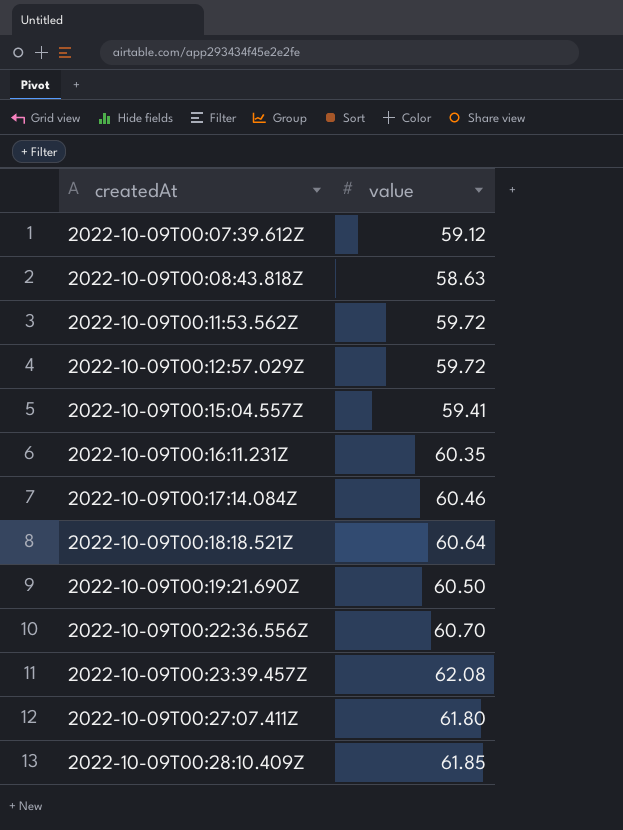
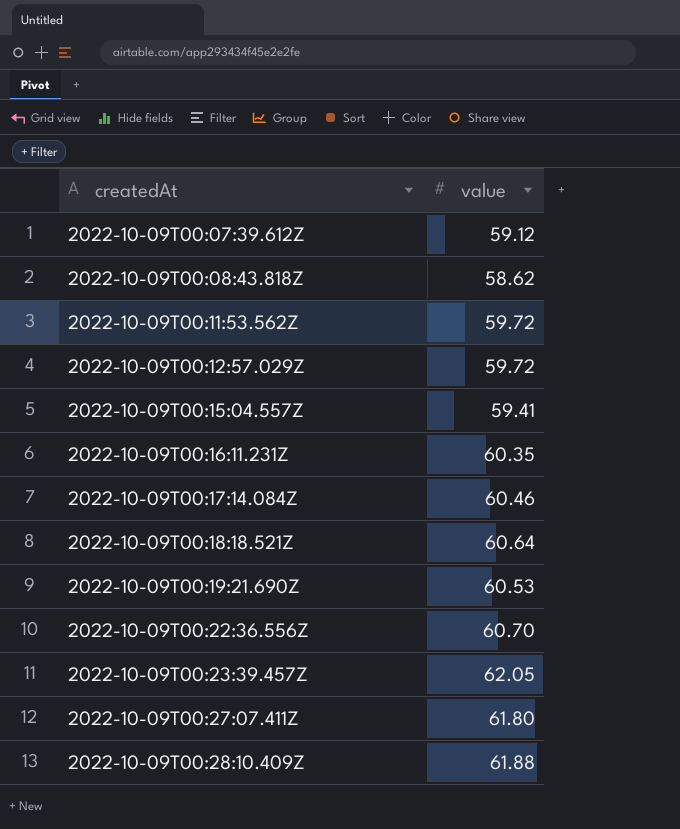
2022-10-09T00:08:43.818Z | value: 58.63 -> 58.62
2022-10-09T00:19:21.690Z | value: 60.50 -> 60.53
2022-10-09T00:23:39.457Z | value: 62.08 -> 62.05
2022-10-09T00:28:10.409Z | value: 61.85 -> 61.88

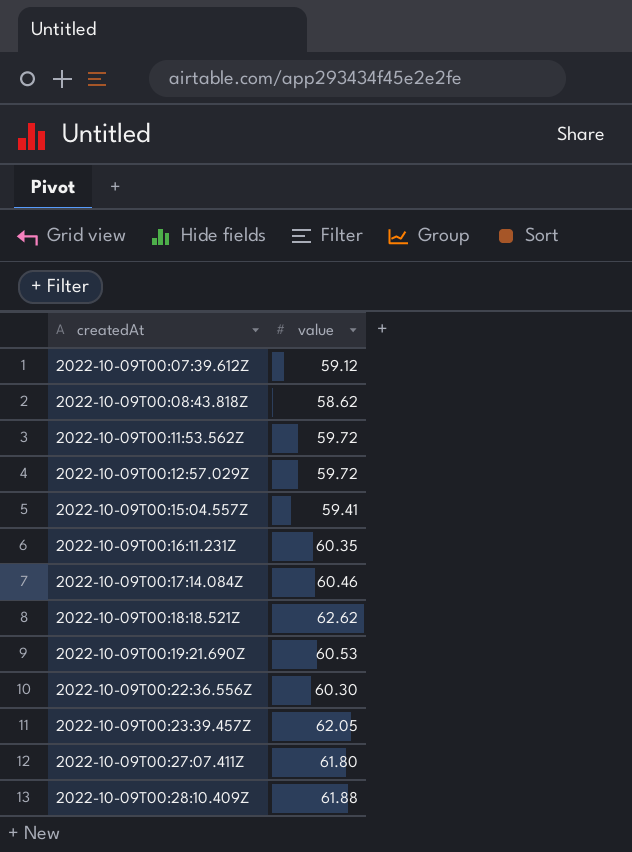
2022-10-09T00:18:18.521Z | value: 60.64 -> 62.62
2022-10-09T00:22:36.556Z | value: 60.70 -> 60.30

